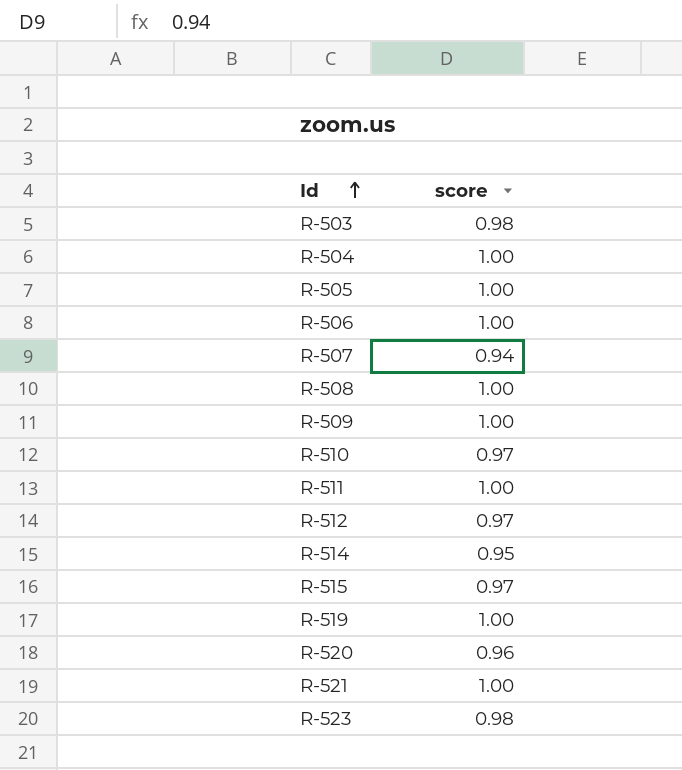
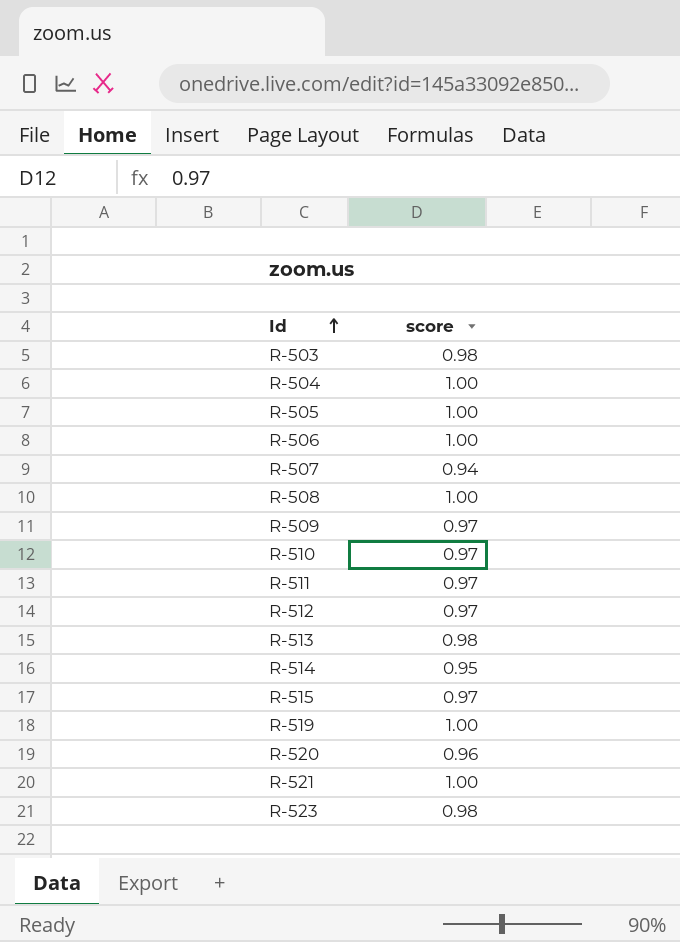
R-509 | score: 1.00 -> 0.97
R-511 | score: 1.00 -> 0.97
row R-513: none -> 0.98

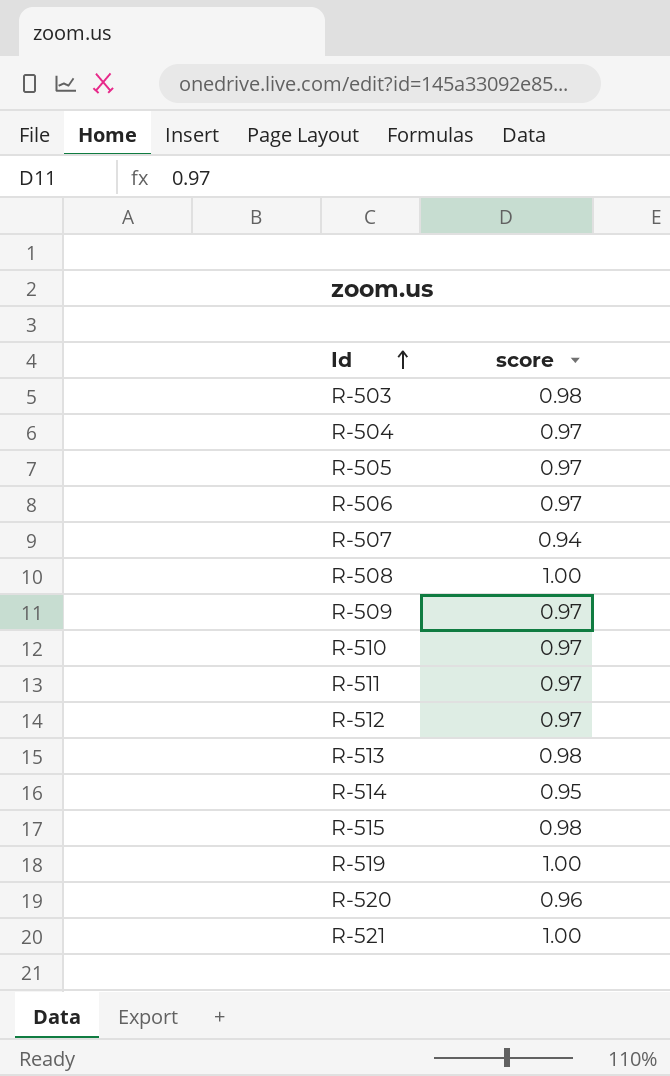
row R-523: 0.98 -> none
R-504 | score: 1.00 -> 0.97
R-505 | score: 1.00 -> 0.97
R-506 | score: 1.00 -> 0.97
R-515 | score: 0.97 -> 0.98

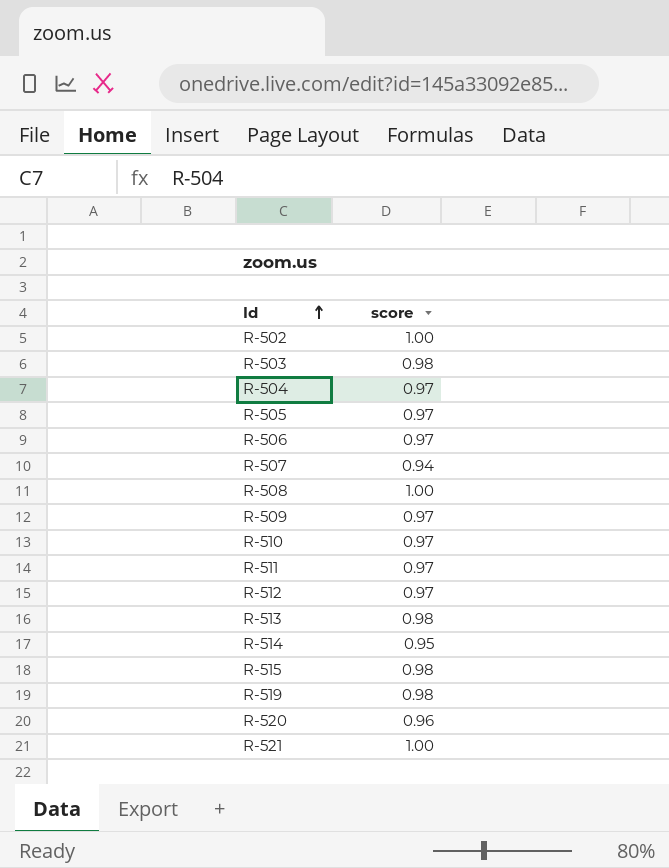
row R-502: none -> 1.00
R-519 | score: 1.00 -> 0.98

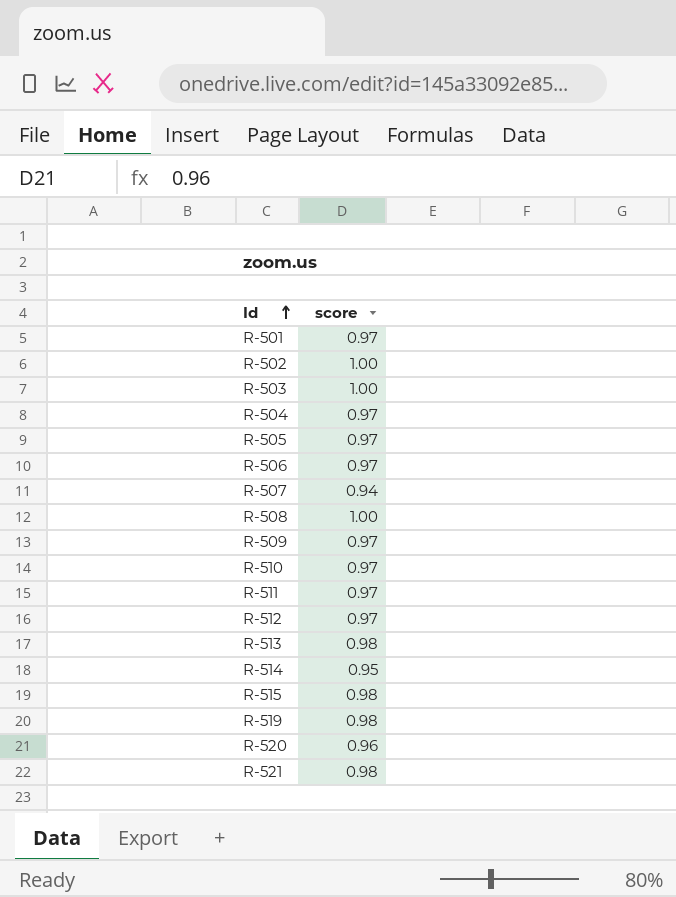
row R-501: none -> 0.97
R-503 | score: 0.98 -> 1.00
R-521 | score: 1.00 -> 0.98

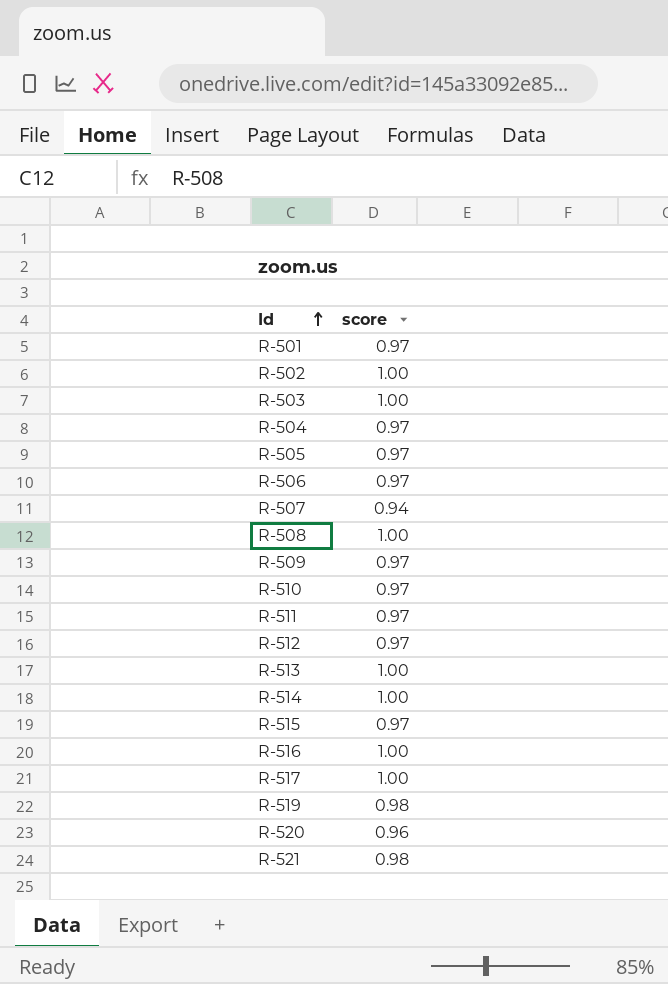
R-513 | score: 0.98 -> 1.00
R-514 | score: 0.95 -> 1.00
R-515 | score: 0.98 -> 0.97
row R-516: none -> 1.00
row R-517: none -> 1.00

